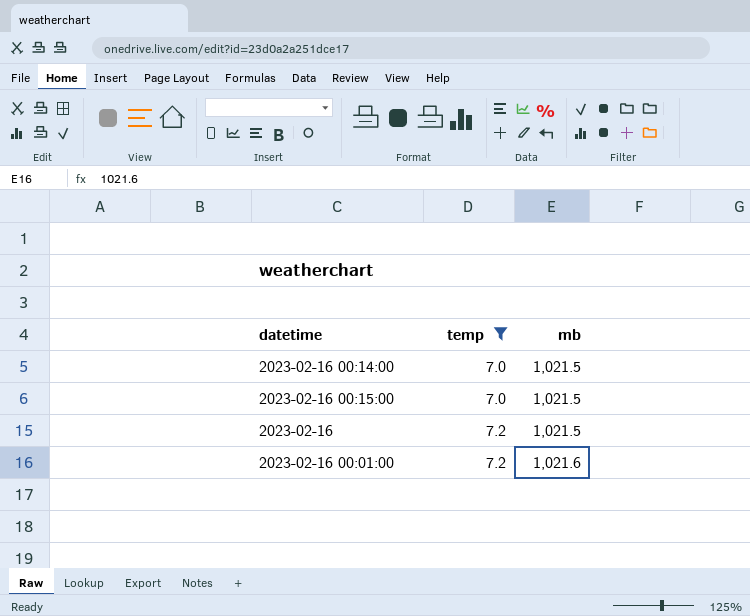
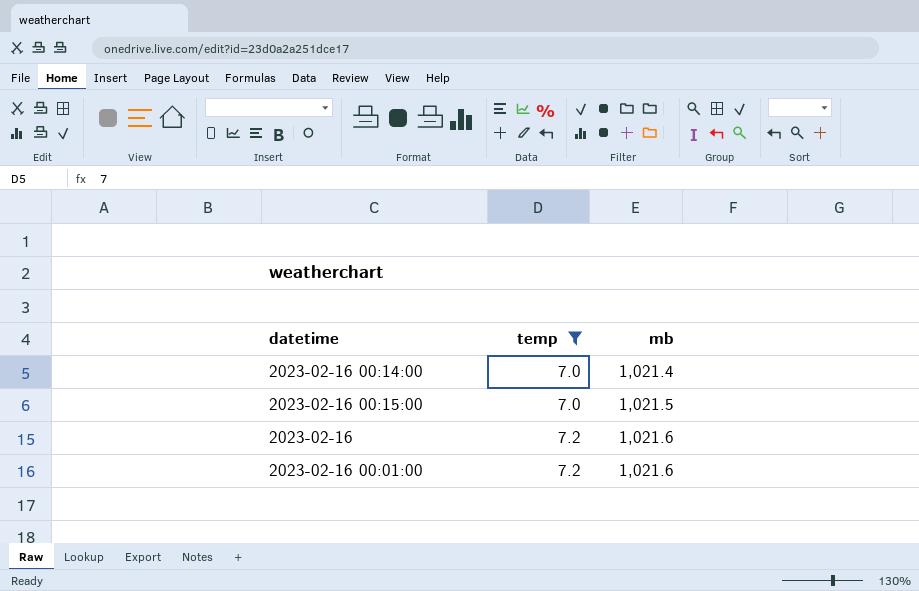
2023-02-16 00:14:00 | mb: 1,021.5 -> 1,021.4
2023-02-16 | mb: 1,021.5 -> 1,021.6

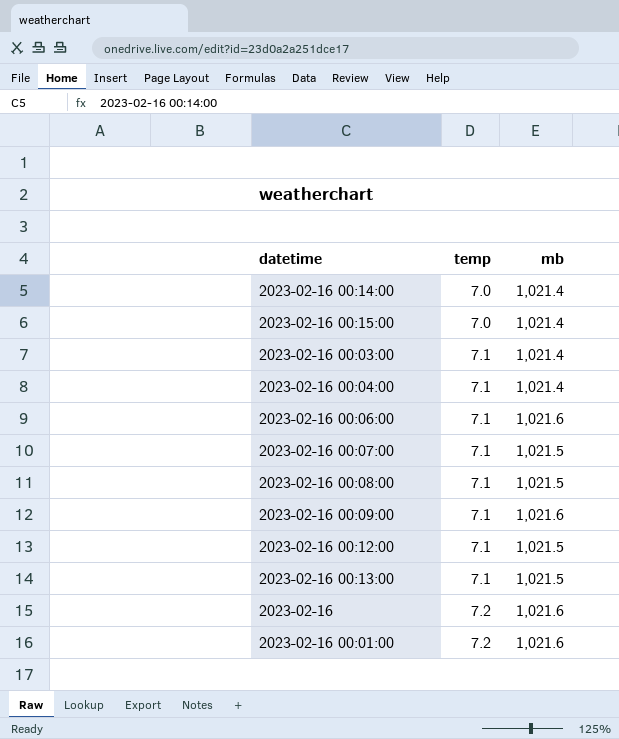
filter: temp != 7.1 -> none
2023-02-16 00:15:00 | mb: 1,021.5 -> 1,021.4

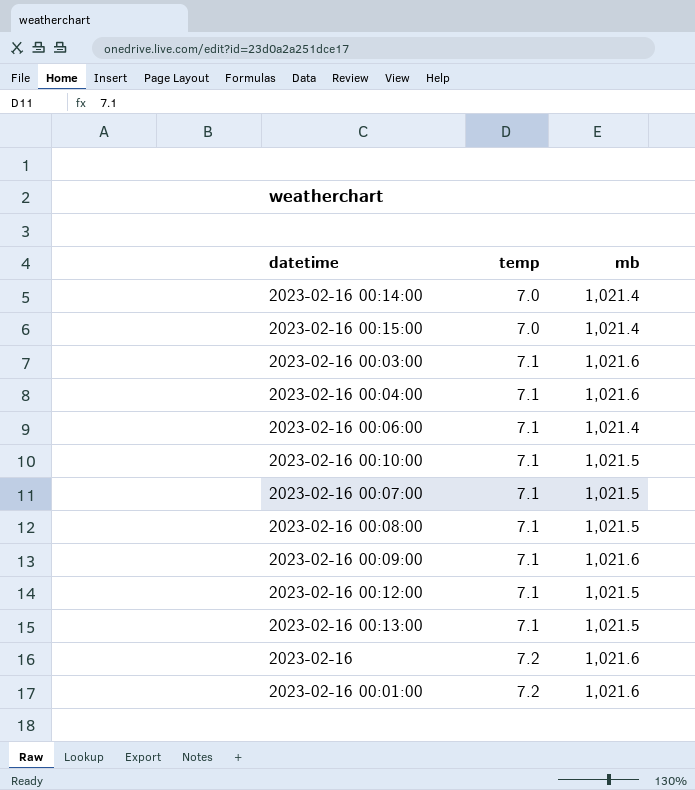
2023-02-16 00:03:00 | mb: 1,021.4 -> 1,021.6
2023-02-16 00:04:00 | mb: 1,021.4 -> 1,021.6
2023-02-16 00:06:00 | mb: 1,021.6 -> 1,021.4
row 2023-02-16 00:10:00: none -> 7.1 | 1,021.5

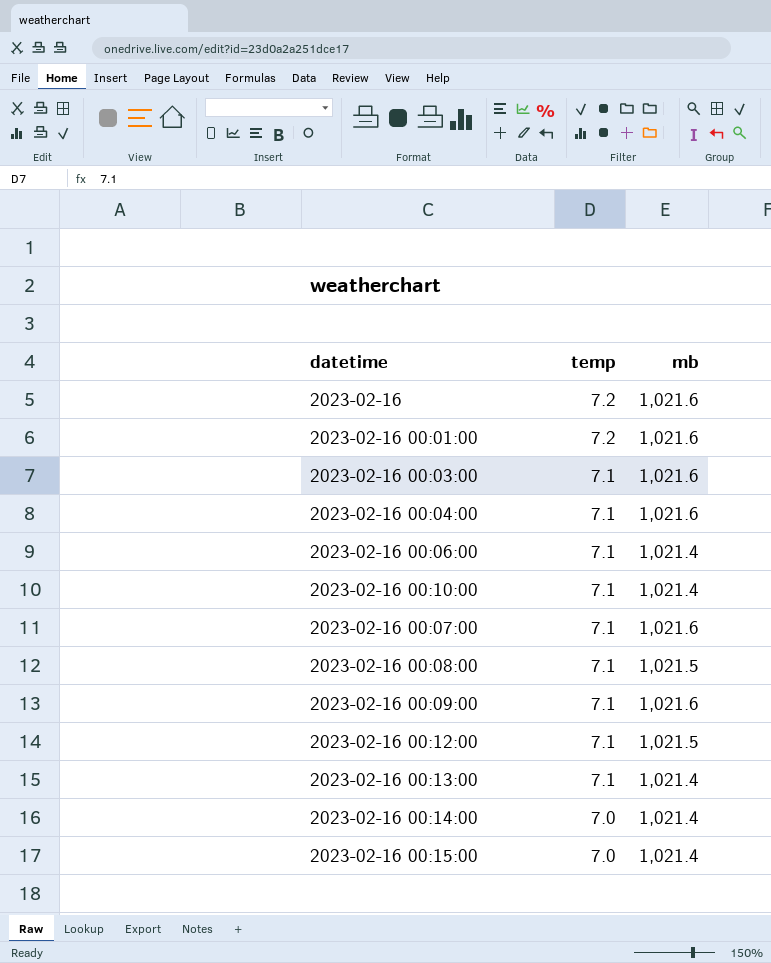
row order: temp ascending -> temp descending
2023-02-16 00:10:00 | mb: 1,021.5 -> 1,021.4
2023-02-16 00:07:00 | mb: 1,021.5 -> 1,021.6
2023-02-16 00:13:00 | mb: 1,021.5 -> 1,021.4

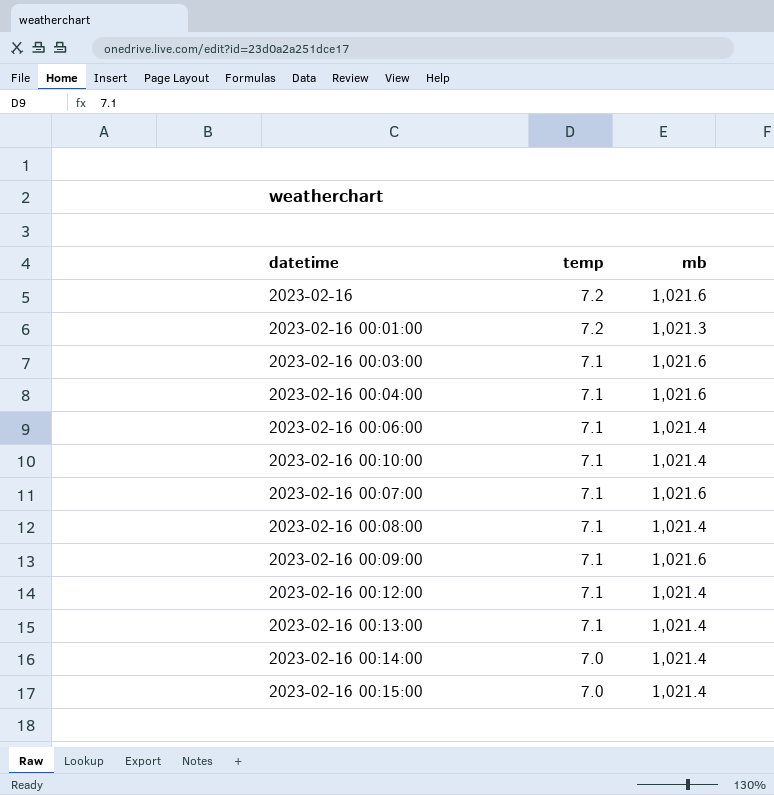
2023-02-16 00:01:00 | mb: 1,021.6 -> 1,021.3
2023-02-16 00:08:00 | mb: 1,021.5 -> 1,021.4
2023-02-16 00:12:00 | mb: 1,021.5 -> 1,021.4

